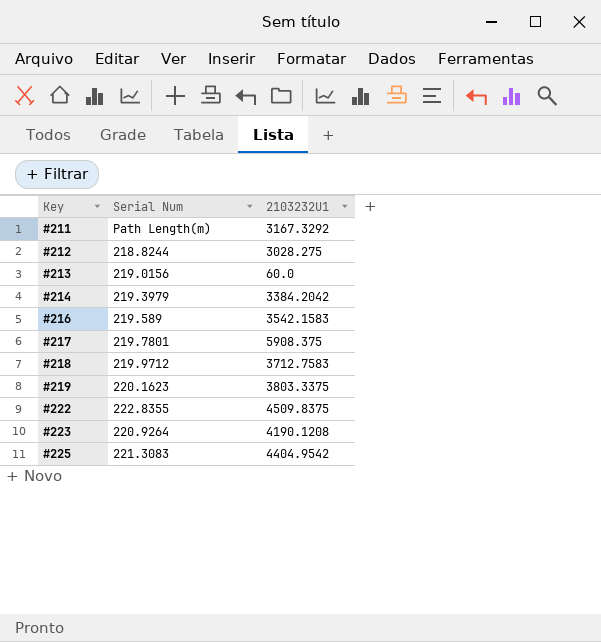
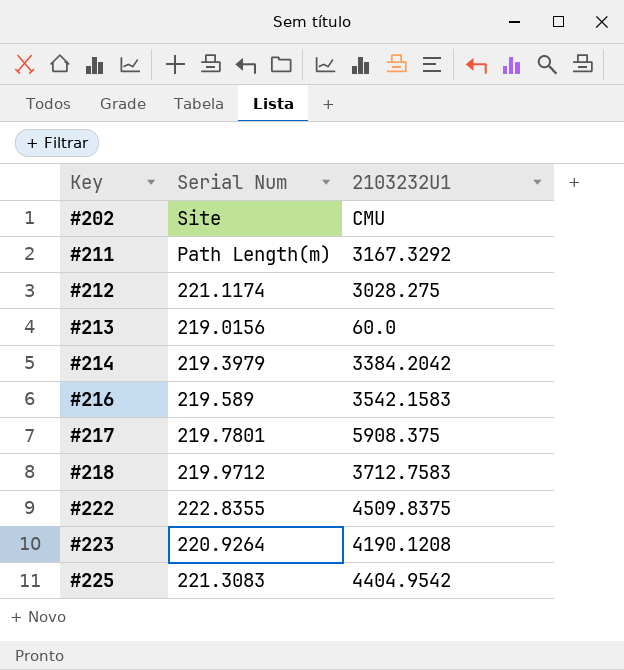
row #219: 220.1623 | 3803.3375 -> none
row #202: none -> Site | CMU
#212 | Serial Num: 218.8244 -> 221.1174

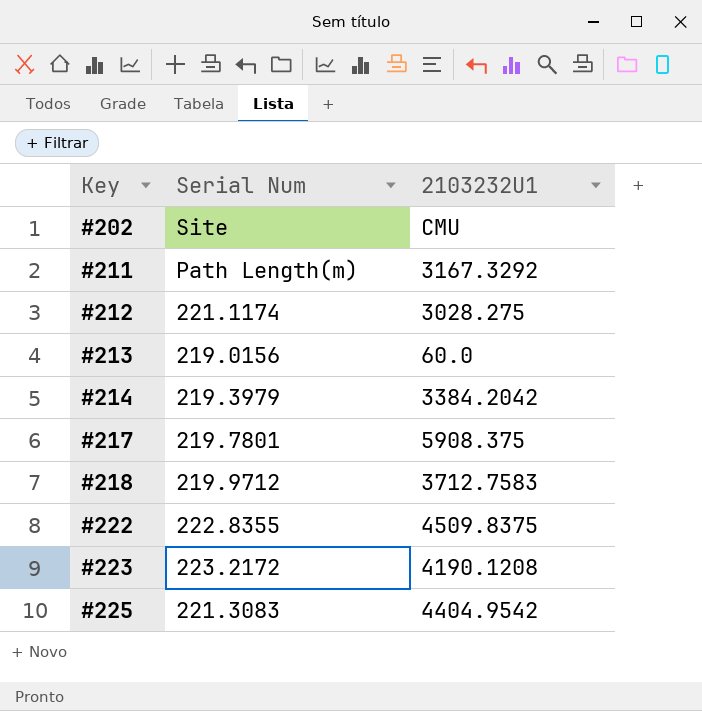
row #216: 219.589 | 3542.1583 -> none
#223 | Serial Num: 220.9264 -> 223.2172

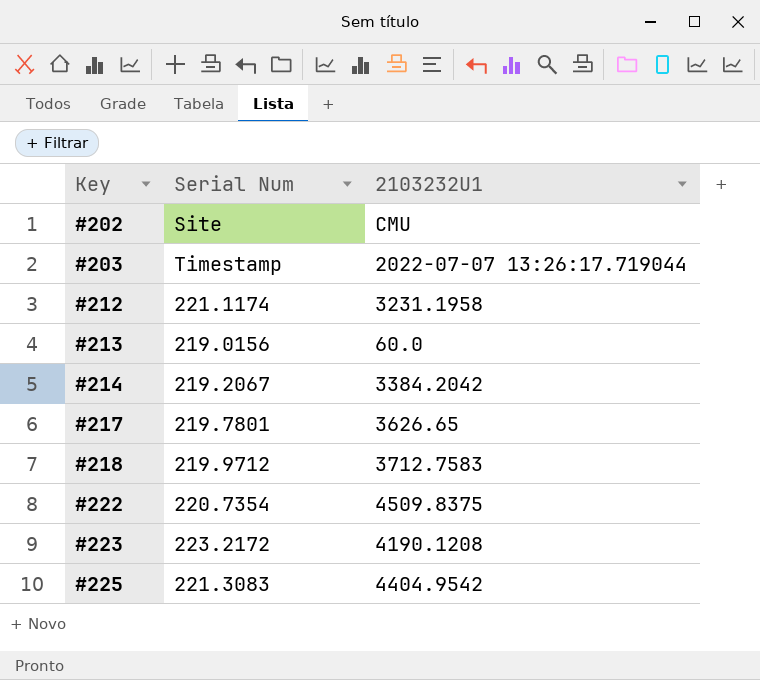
row #211: Path Length(m) | 3167.3292 -> none
row #203: none -> Timestamp | 2022-07-07 13:26:17.719044
#212 | 2103232U1: 3028.275 -> 3231.1958
#214 | Serial Num: 219.3979 -> 219.2067
#217 | 2103232U1: 5908.375 -> 3626.65
#222 | Serial Num: 222.8355 -> 220.7354

